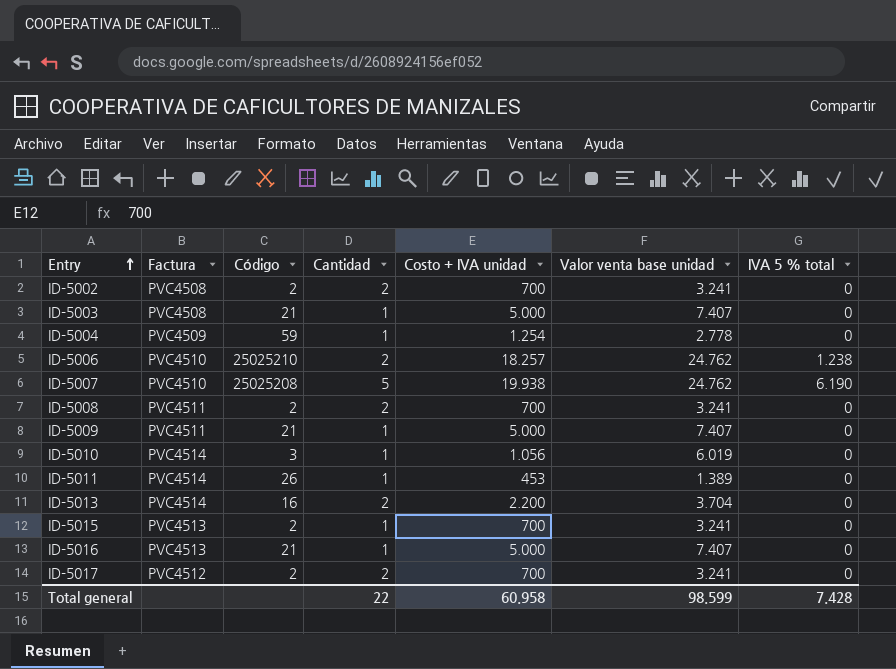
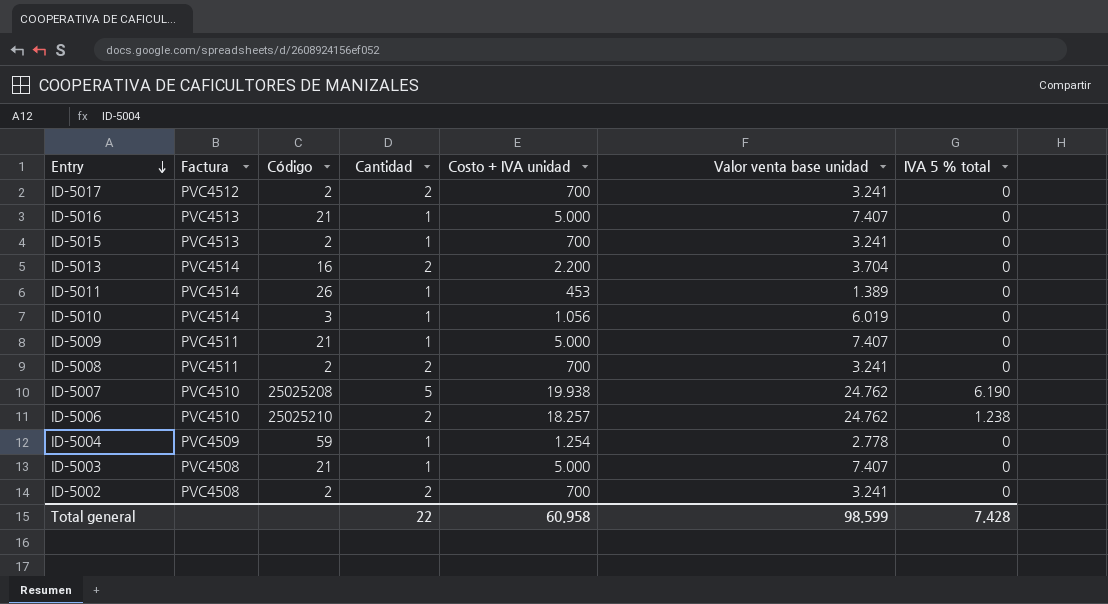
row order: Entry ascending -> Entry descending

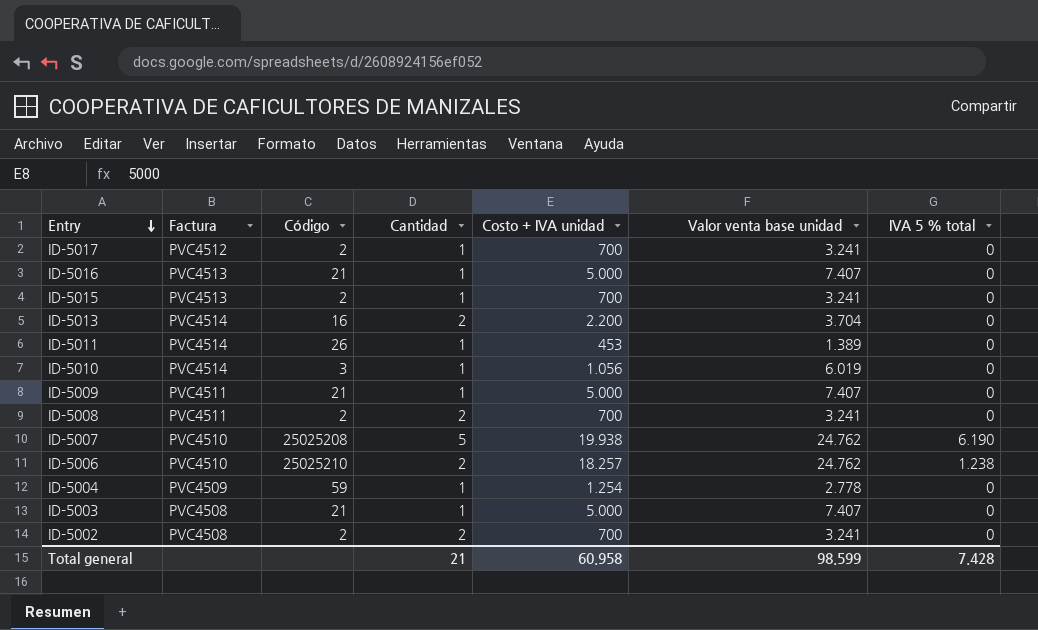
ID-5017 | Cantidad: 2 -> 1
Total general | Cantidad: 22 -> 21

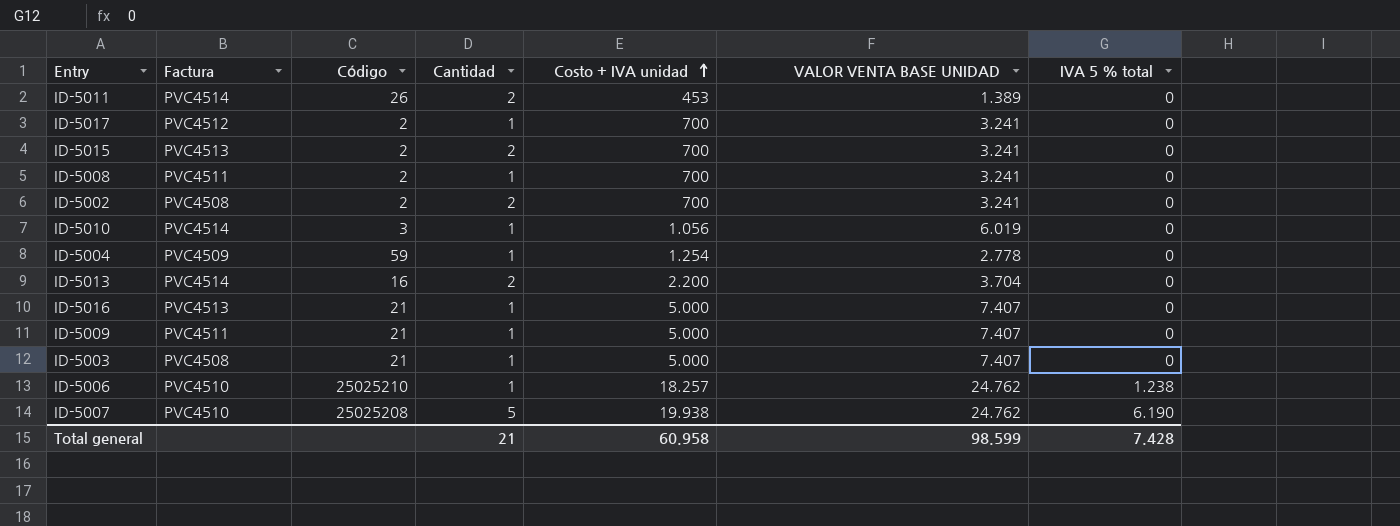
row order: Entry descending -> Costo + IVA unidad ascending
column name: Valor venta base unidad -> VALOR VENTA BASE UNIDAD
ID-5011 | Cantidad: 1 -> 2
ID-5015 | Cantidad: 1 -> 2
ID-5008 | Cantidad: 2 -> 1
ID-5006 | Cantidad: 2 -> 1

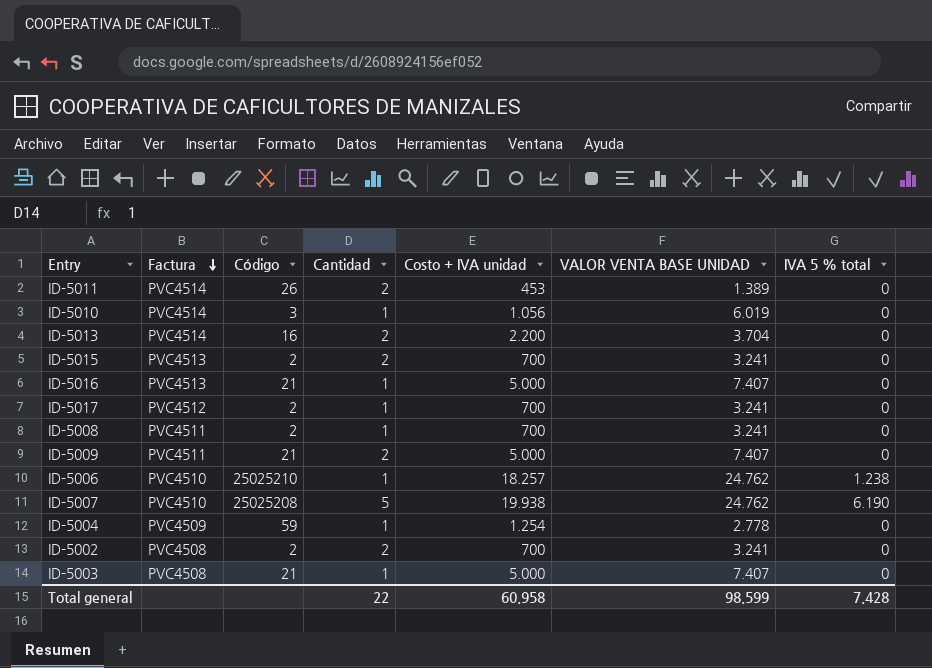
row order: Costo + IVA unidad ascending -> Factura descending
ID-5009 | Cantidad: 1 -> 2
Total general | Cantidad: 21 -> 22

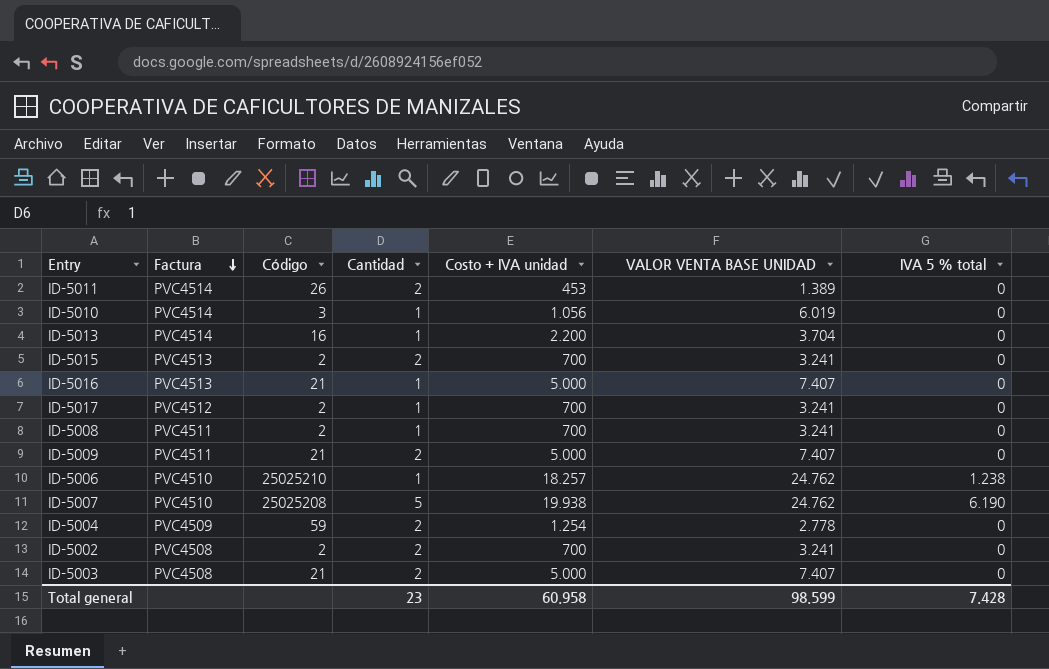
ID-5013 | Cantidad: 2 -> 1
ID-5004 | Cantidad: 1 -> 2
ID-5003 | Cantidad: 1 -> 2
Total general | Cantidad: 22 -> 23

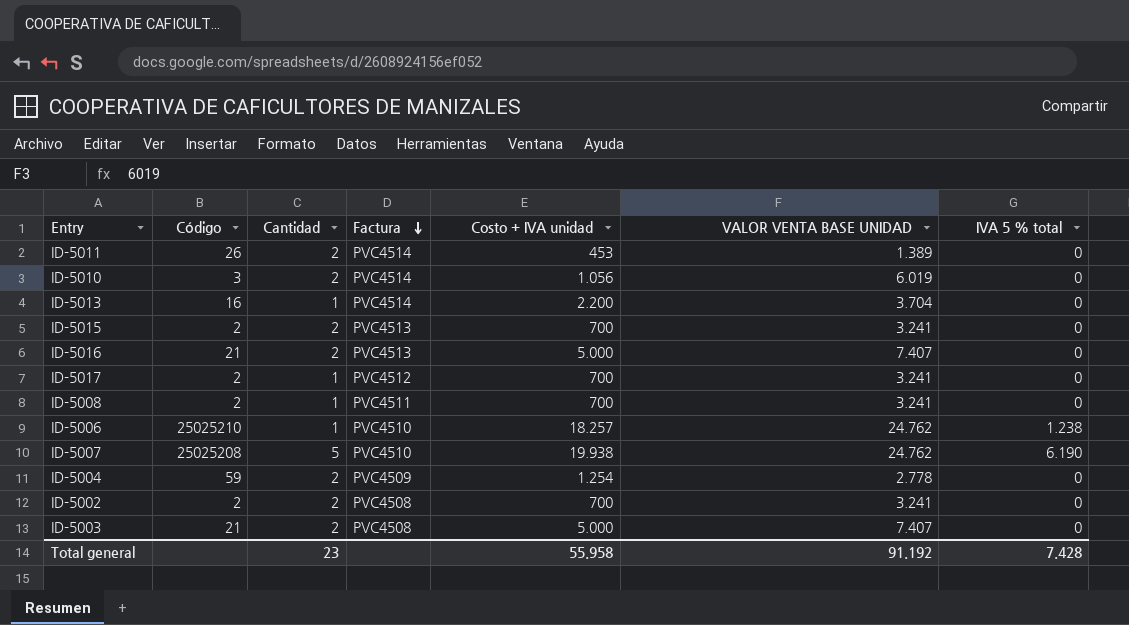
column Factura | position: 2 -> 4
row ID-5009: PVC4511 | 21 | 2 | 5.000 | 7.407 | 0 -> none
ID-5010 | Cantidad: 1 -> 2
ID-5016 | Cantidad: 1 -> 2
Total general | Costo + IVA unidad: 60.958 -> 55.958
Total general | VALOR VENTA BASE UNIDAD: 98.599 -> 91.192

